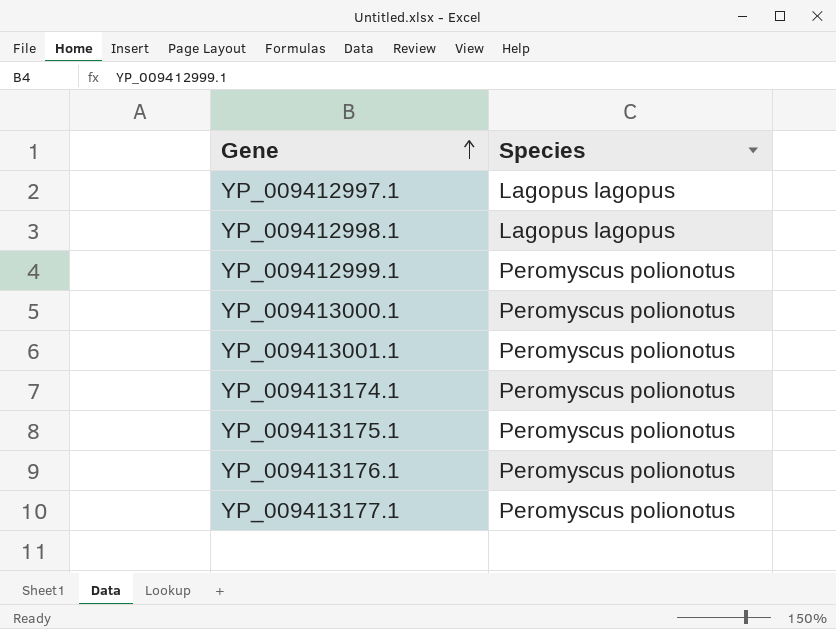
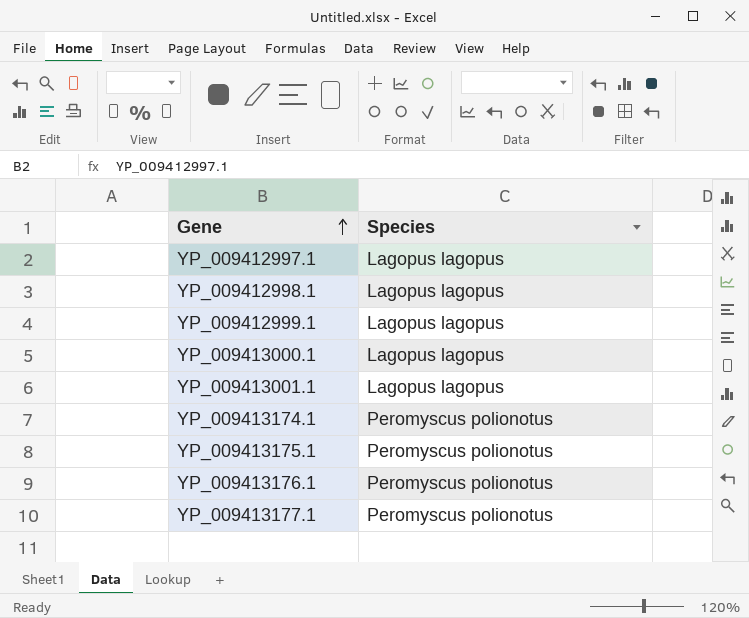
YP_009412999.1 | Species: Peromyscus polionotus -> Lagopus lagopus
YP_009413000.1 | Species: Peromyscus polionotus -> Lagopus lagopus
YP_009413001.1 | Species: Peromyscus polionotus -> Lagopus lagopus

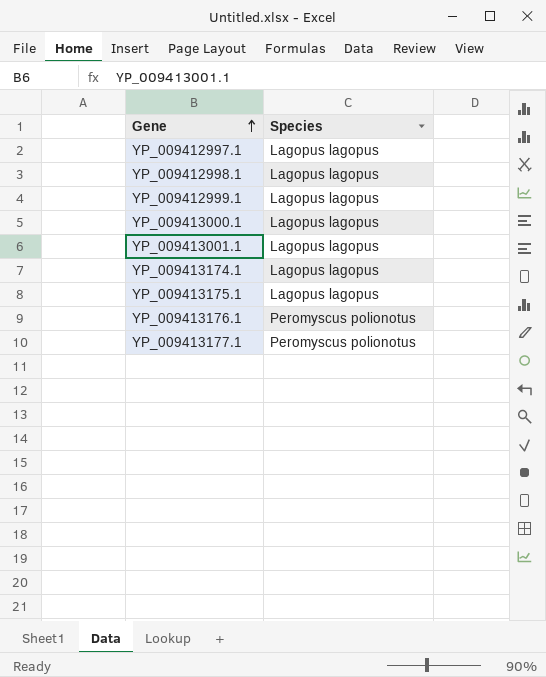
YP_009413174.1 | Species: Peromyscus polionotus -> Lagopus lagopus
YP_009413175.1 | Species: Peromyscus polionotus -> Lagopus lagopus

